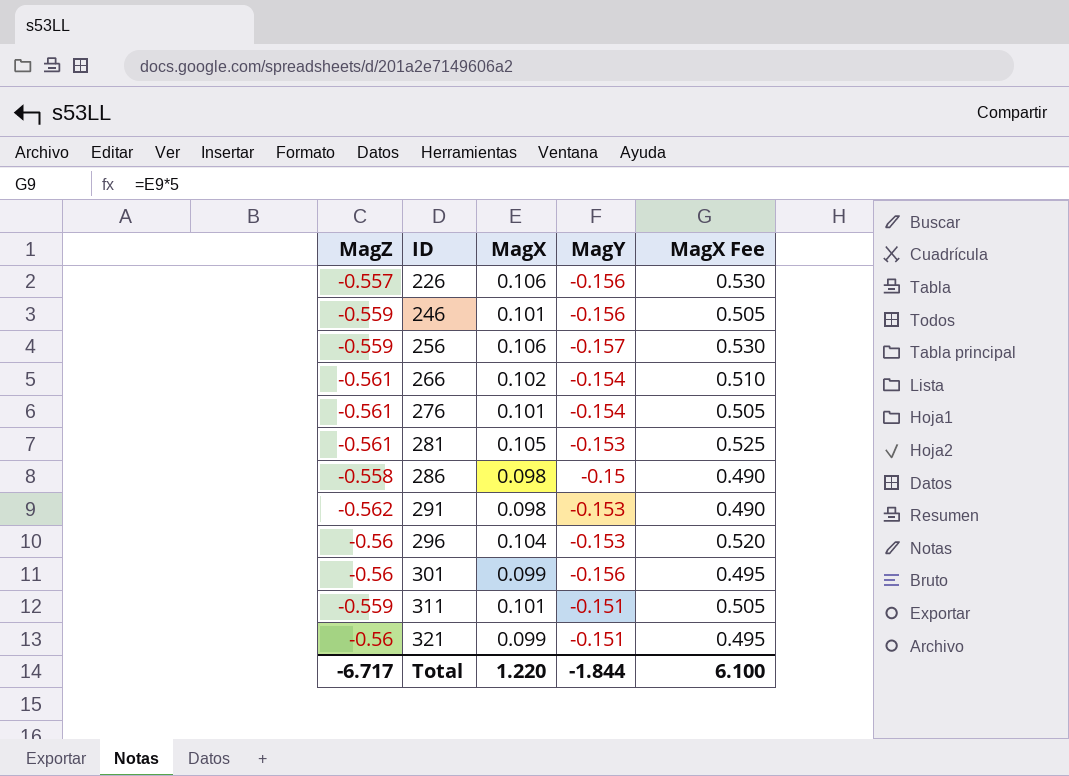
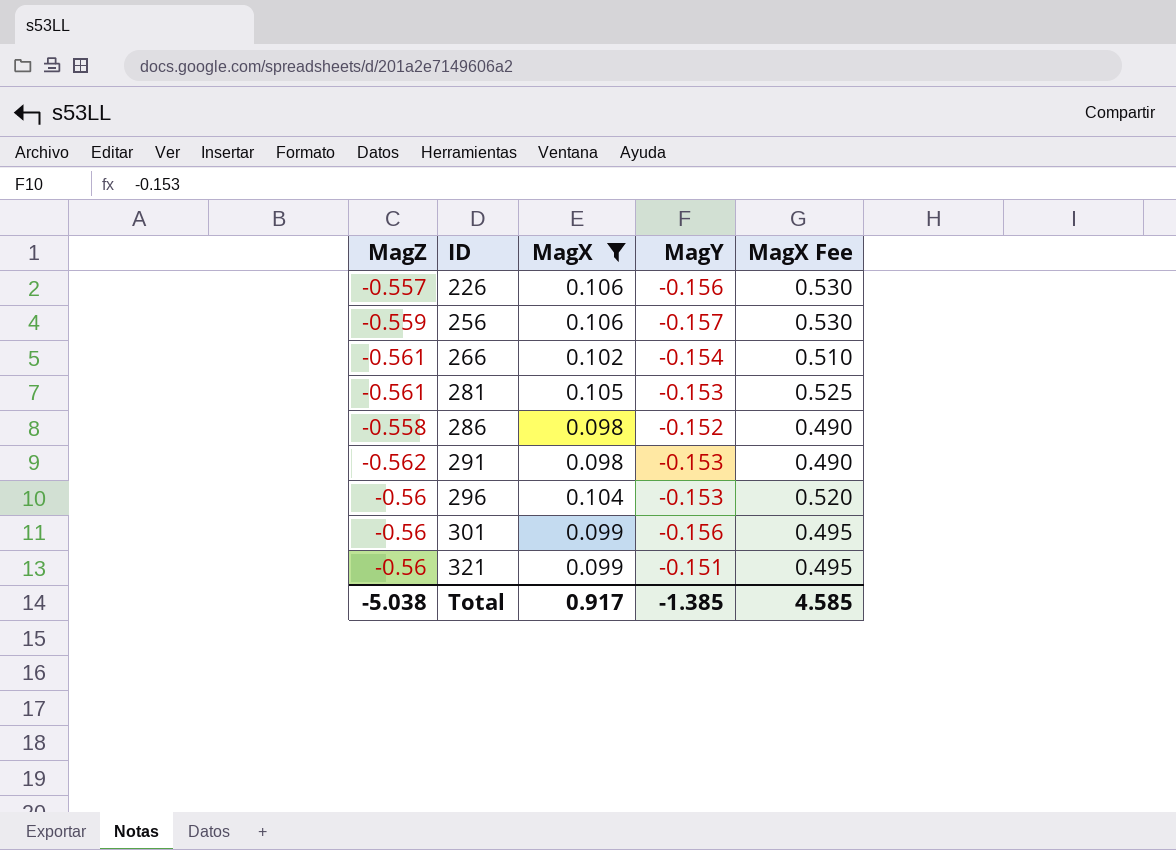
filter: none -> MagX != 0.101
286 | MagY: -0.15 -> -0.152
Total | MagZ: -6.717 -> -5.038
Total | MagX: 1.220 -> 0.917
Total | MagY: -1.844 -> -1.385
Total | MagX Fee: 6.100 -> 4.585

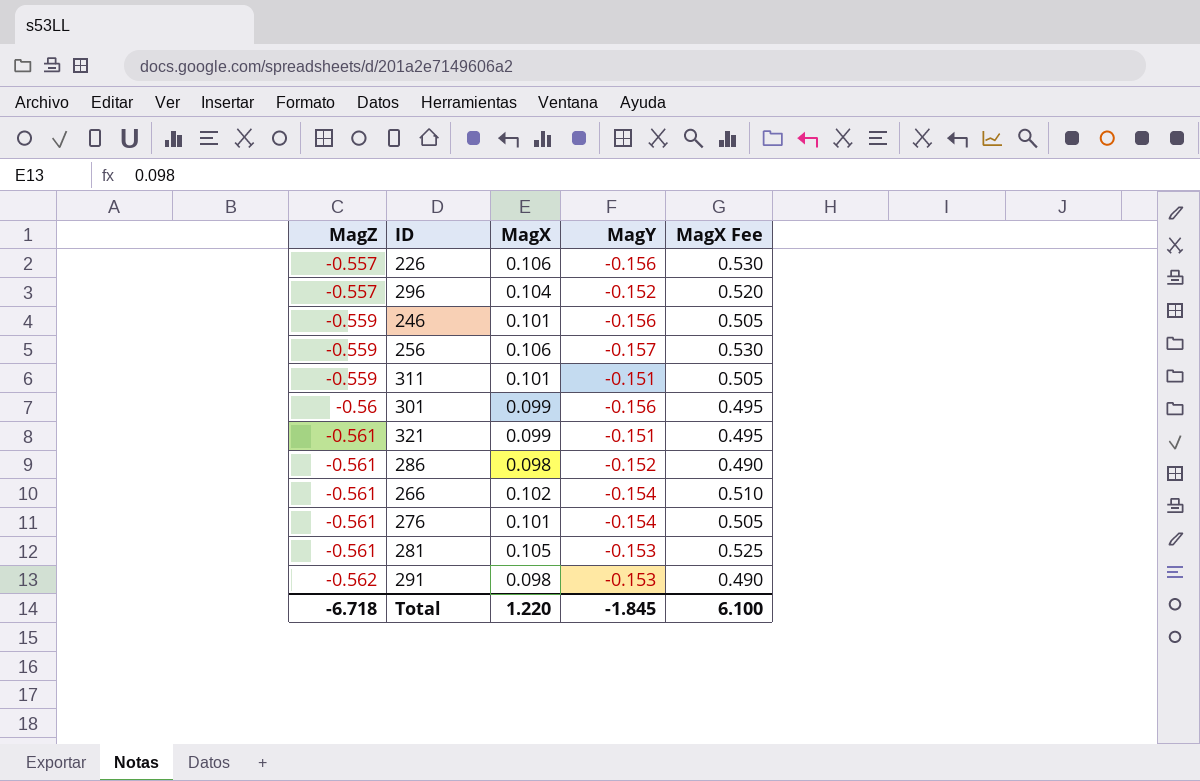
filter: MagX != 0.101 -> none
row order: ID ascending -> MagZ descending
296 | MagZ: -0.56 -> -0.557
296 | MagY: -0.153 -> -0.152
321 | MagZ: -0.56 -> -0.561
286 | MagZ: -0.558 -> -0.561
Total | MagZ: -5.038 -> -6.718
Total | MagX: 0.917 -> 1.220
Total | MagY: -1.385 -> -1.845
Total | MagX Fee: 4.585 -> 6.100

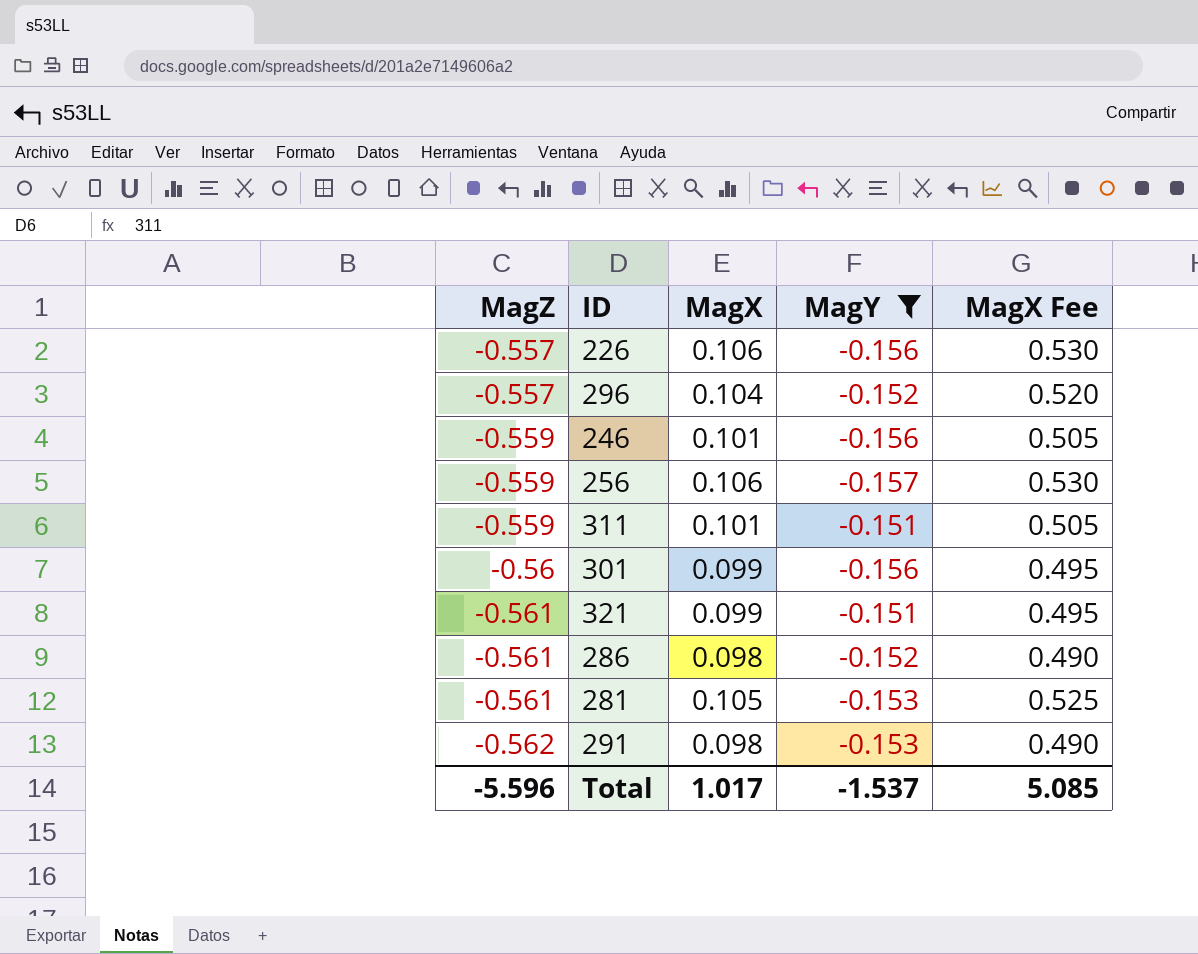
filter: none -> MagY != -0.154
Total | MagZ: -6.718 -> -5.596
Total | MagX: 1.220 -> 1.017
Total | MagY: -1.845 -> -1.537
Total | MagX Fee: 6.100 -> 5.085

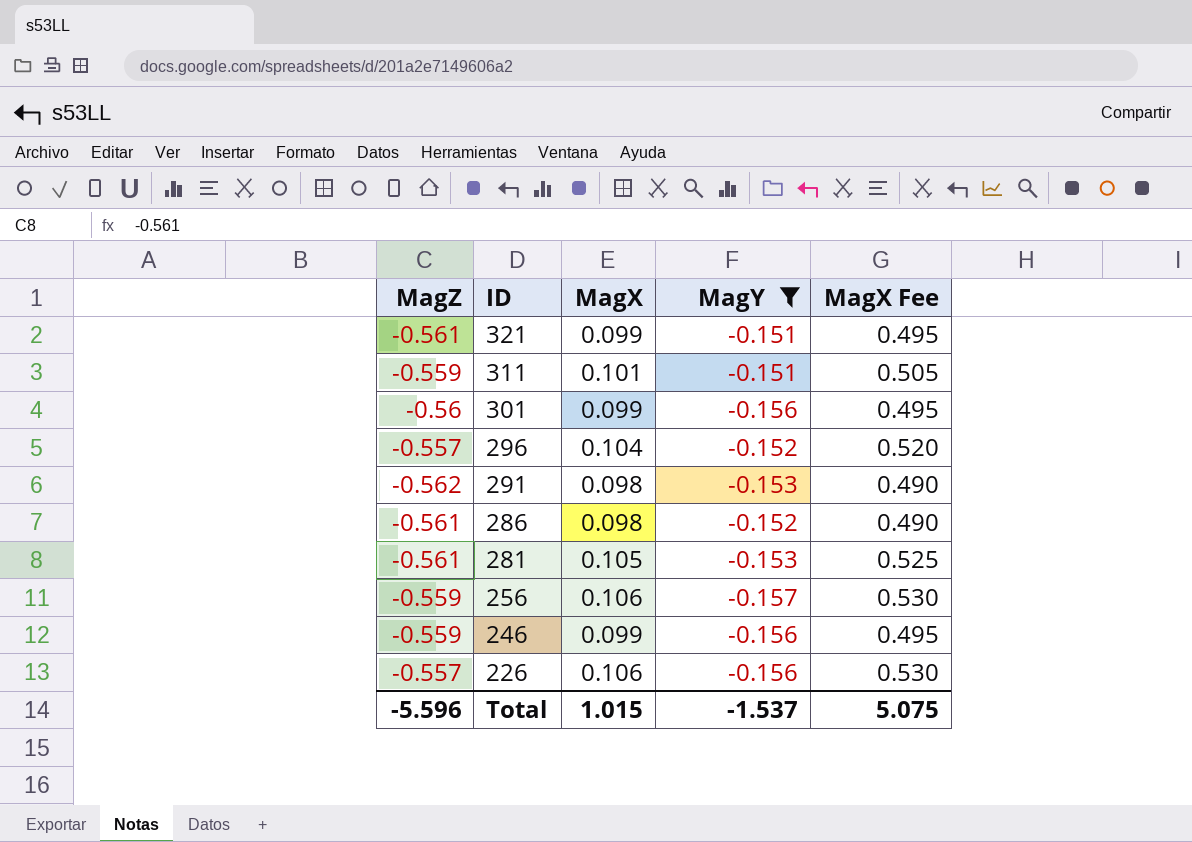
row order: MagZ descending -> ID descending
246 | MagX: 0.101 -> 0.099
246 | MagX Fee: 0.505 -> 0.495
Total | MagX: 1.017 -> 1.015
Total | MagX Fee: 5.085 -> 5.075

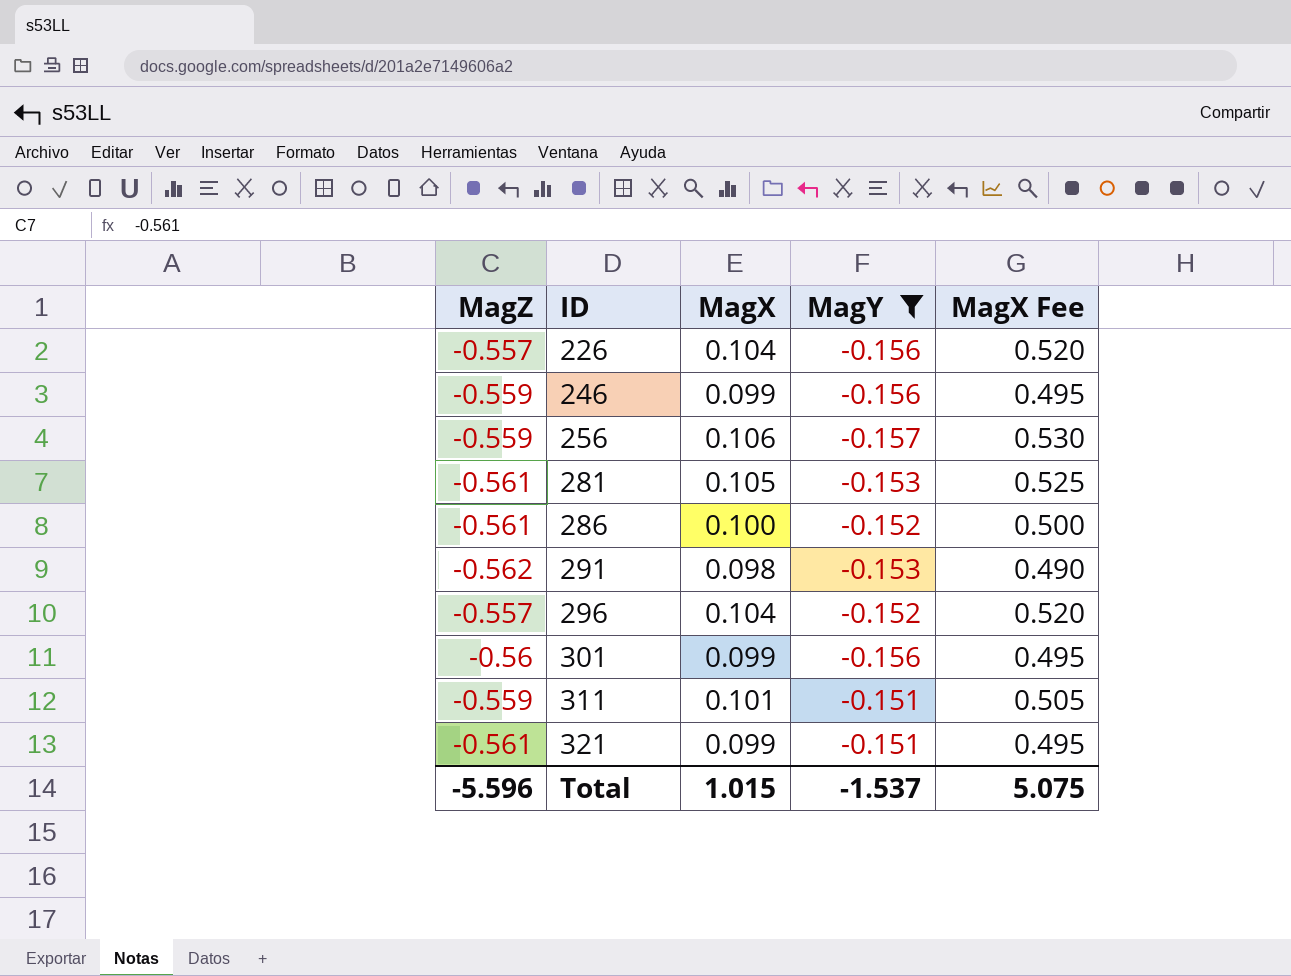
row order: ID descending -> ID ascending
226 | MagX: 0.106 -> 0.104
226 | MagX Fee: 0.530 -> 0.520
286 | MagX: 0.098 -> 0.100
286 | MagX Fee: 0.490 -> 0.500

